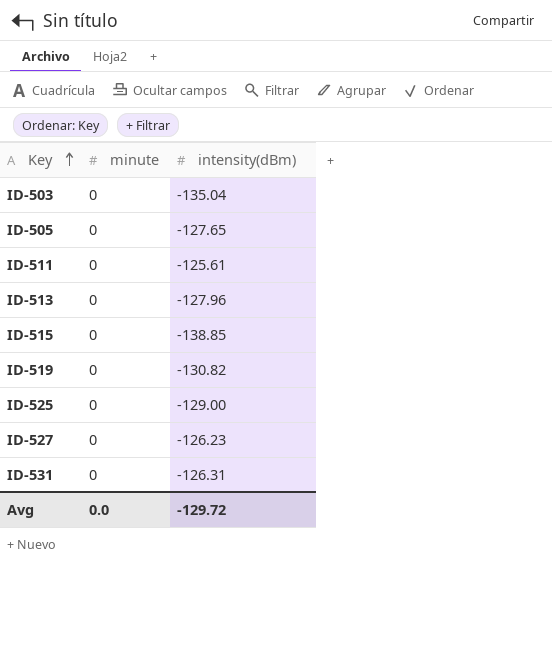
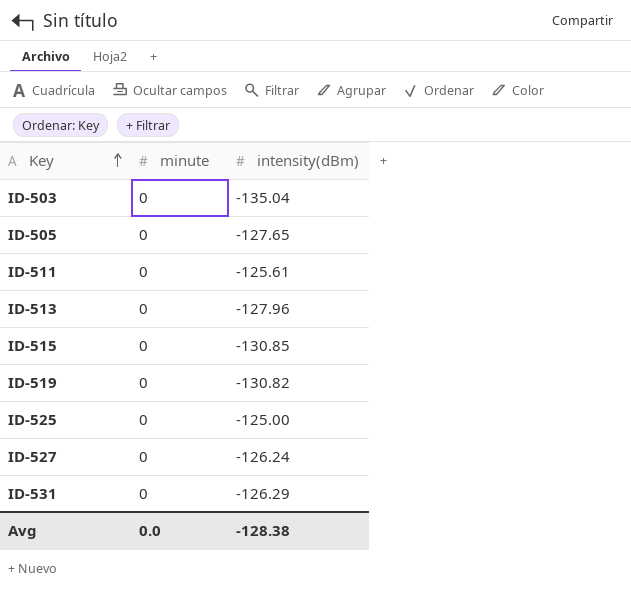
ID-515 | intensity(dBm): -138.85 -> -130.85
ID-525 | intensity(dBm): -129.00 -> -125.00
ID-527 | intensity(dBm): -126.23 -> -126.24
ID-531 | intensity(dBm): -126.31 -> -126.29
Avg | intensity(dBm): -129.72 -> -128.38

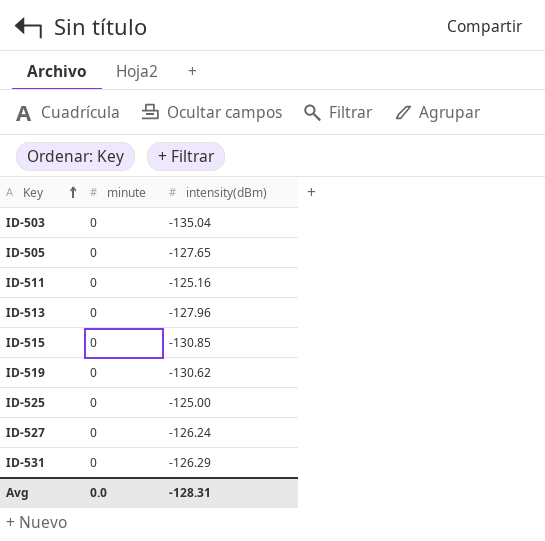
ID-511 | intensity(dBm): -125.61 -> -125.16
ID-519 | intensity(dBm): -130.82 -> -130.62
Avg | intensity(dBm): -128.38 -> -128.31

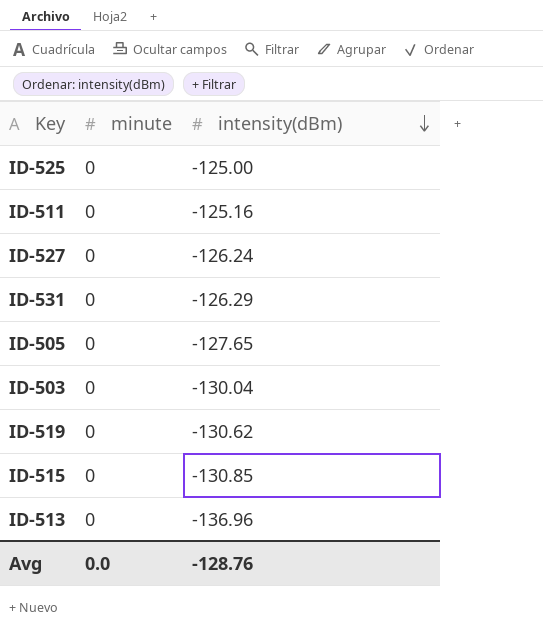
row order: Key ascending -> intensity(dBm) descending
ID-503 | intensity(dBm): -135.04 -> -130.04
ID-513 | intensity(dBm): -127.96 -> -136.96
Avg | intensity(dBm): -128.31 -> -128.76

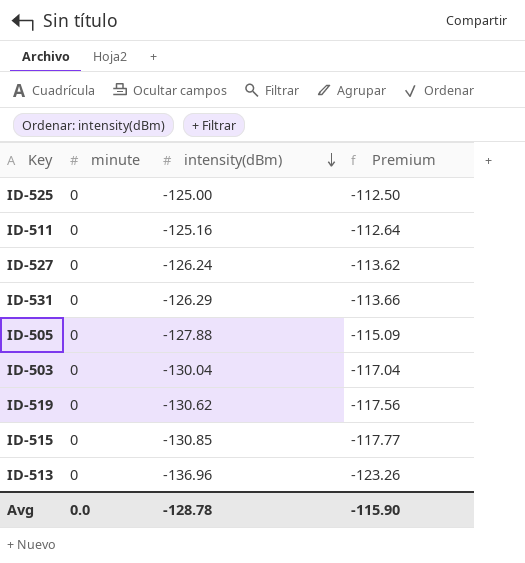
column Premium | formula: none -> [intensity(dBm)] * 0.9
ID-505 | intensity(dBm): -127.65 -> -127.88
Avg | intensity(dBm): -128.76 -> -128.78

